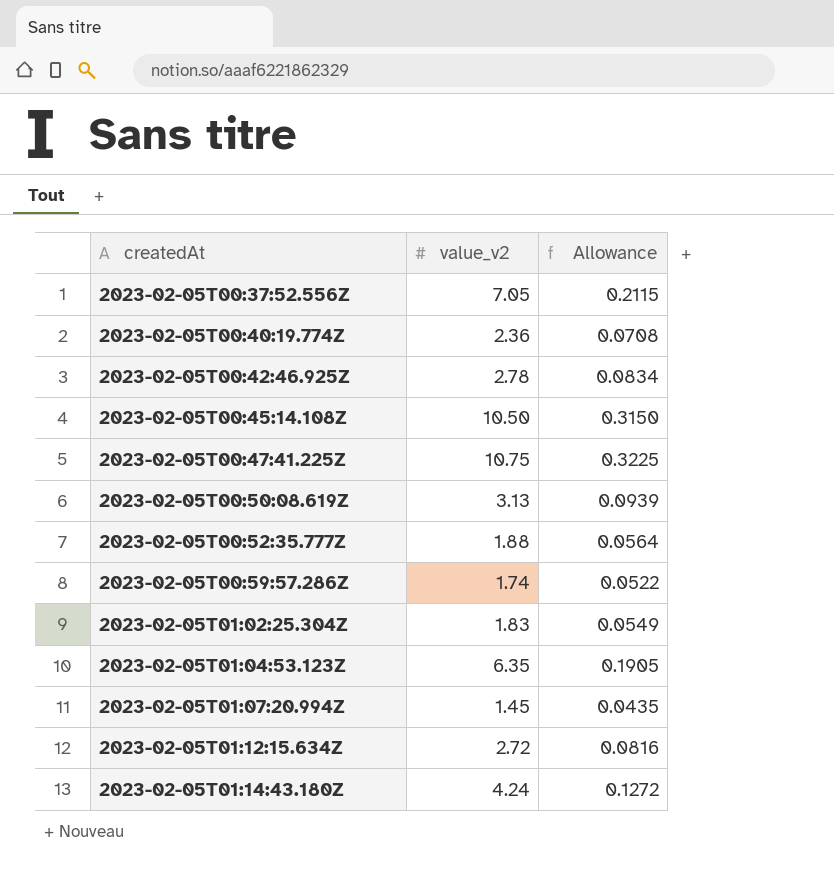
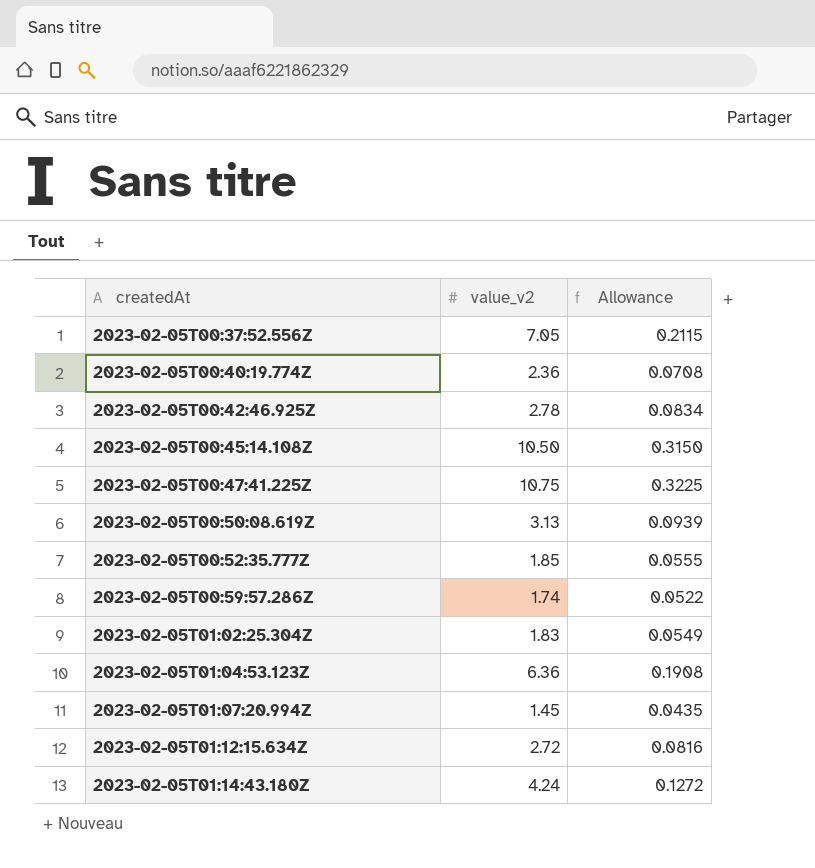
2023-02-05T00:52:35.777Z | value_v2: 1.88 -> 1.85
2023-02-05T00:52:35.777Z | Allowance: 0.0564 -> 0.0555
2023-02-05T01:04:53.123Z | value_v2: 6.35 -> 6.36
2023-02-05T01:04:53.123Z | Allowance: 0.1905 -> 0.1908

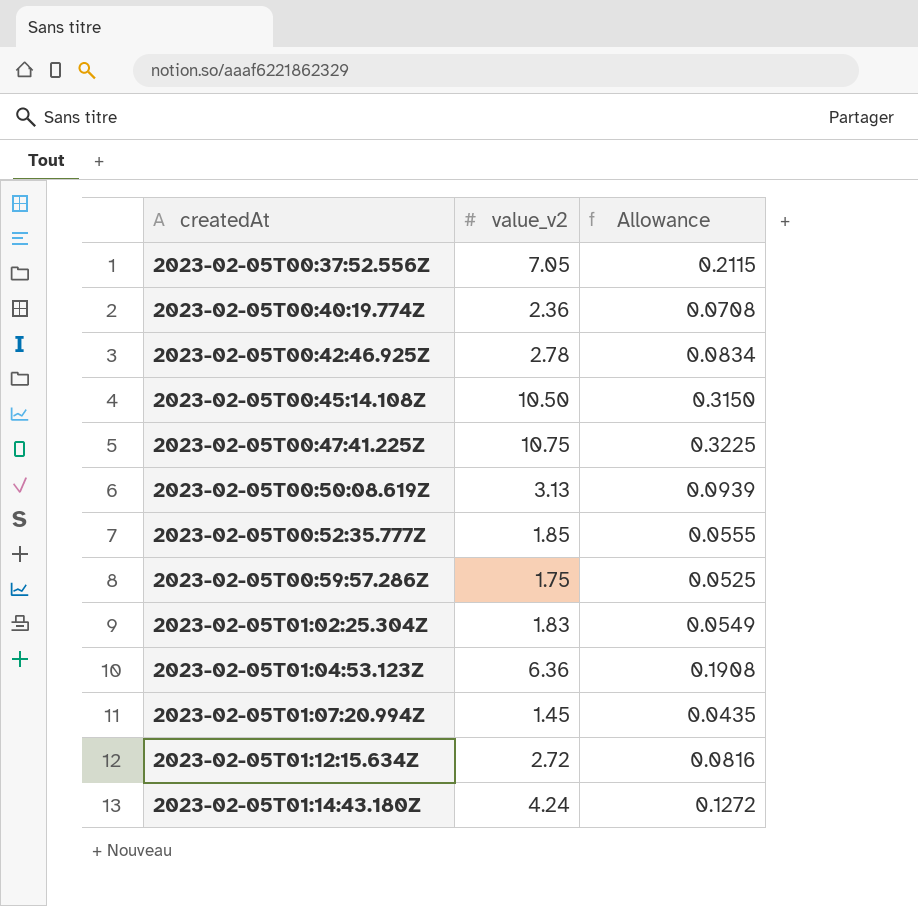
2023-02-05T00:59:57.286Z | value_v2: 1.74 -> 1.75
2023-02-05T00:59:57.286Z | Allowance: 0.0522 -> 0.0525

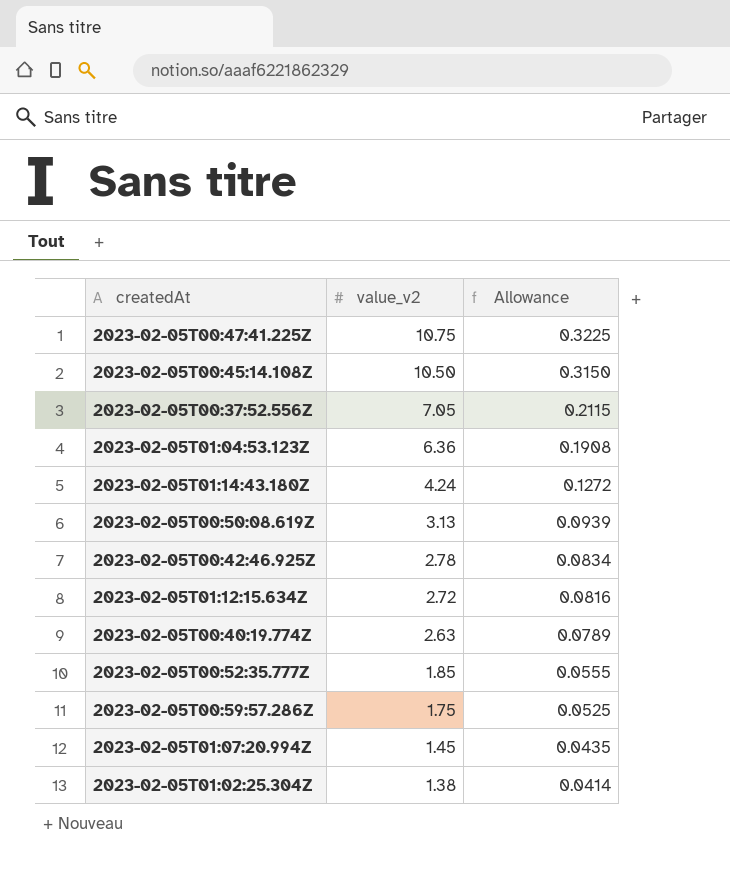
row order: createdAt ascending -> value_v2 descending
2023-02-05T00:40:19.774Z | value_v2: 2.36 -> 2.63
2023-02-05T00:40:19.774Z | Allowance: 0.0708 -> 0.0789
2023-02-05T01:02:25.304Z | value_v2: 1.83 -> 1.38
2023-02-05T01:02:25.304Z | Allowance: 0.0549 -> 0.0414

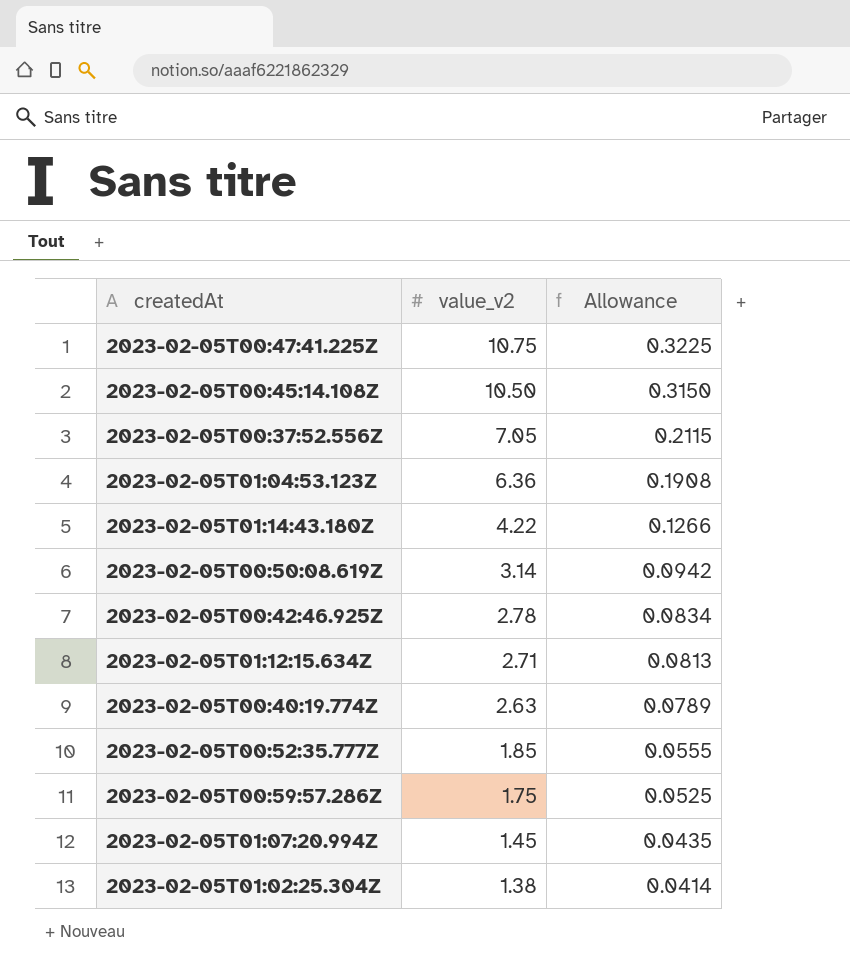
2023-02-05T01:14:43.180Z | value_v2: 4.24 -> 4.22
2023-02-05T01:14:43.180Z | Allowance: 0.1272 -> 0.1266
2023-02-05T00:50:08.619Z | value_v2: 3.13 -> 3.14
2023-02-05T00:50:08.619Z | Allowance: 0.0939 -> 0.0942
2023-02-05T01:12:15.634Z | value_v2: 2.72 -> 2.71
2023-02-05T01:12:15.634Z | Allowance: 0.0816 -> 0.0813

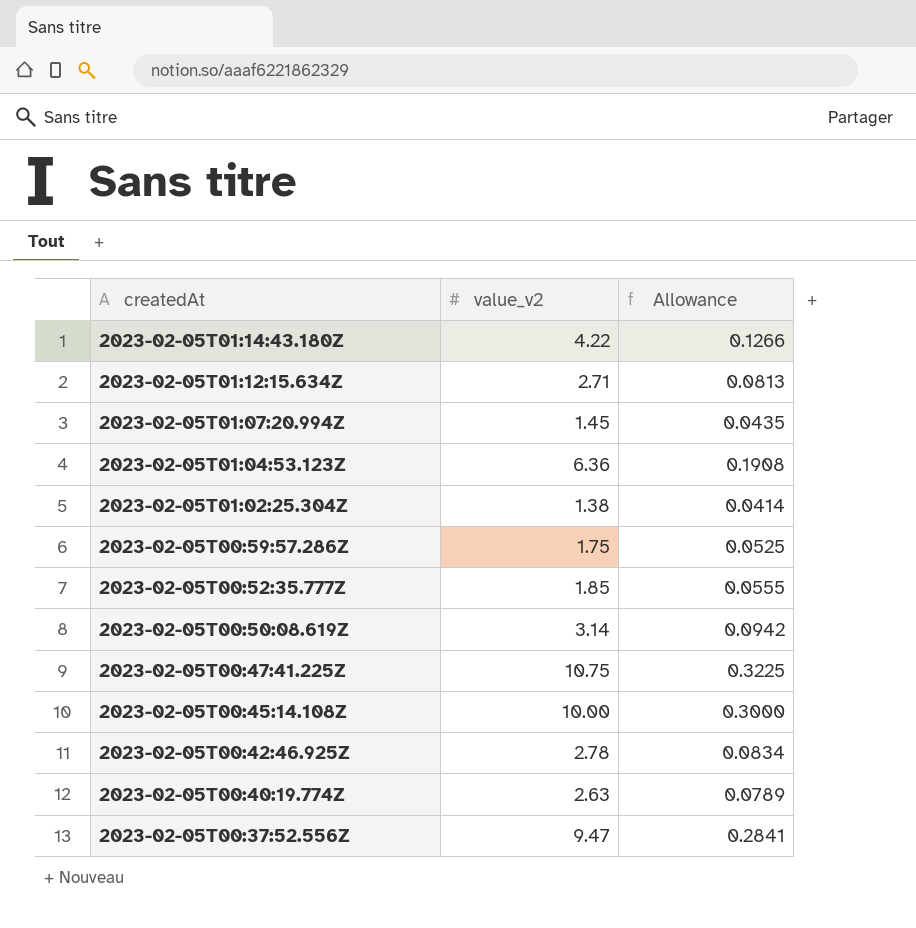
row order: value_v2 descending -> createdAt descending
2023-02-05T00:45:14.108Z | value_v2: 10.50 -> 10.00
2023-02-05T00:45:14.108Z | Allowance: 0.3150 -> 0.3000
2023-02-05T00:37:52.556Z | value_v2: 7.05 -> 9.47
2023-02-05T00:37:52.556Z | Allowance: 0.2115 -> 0.2841

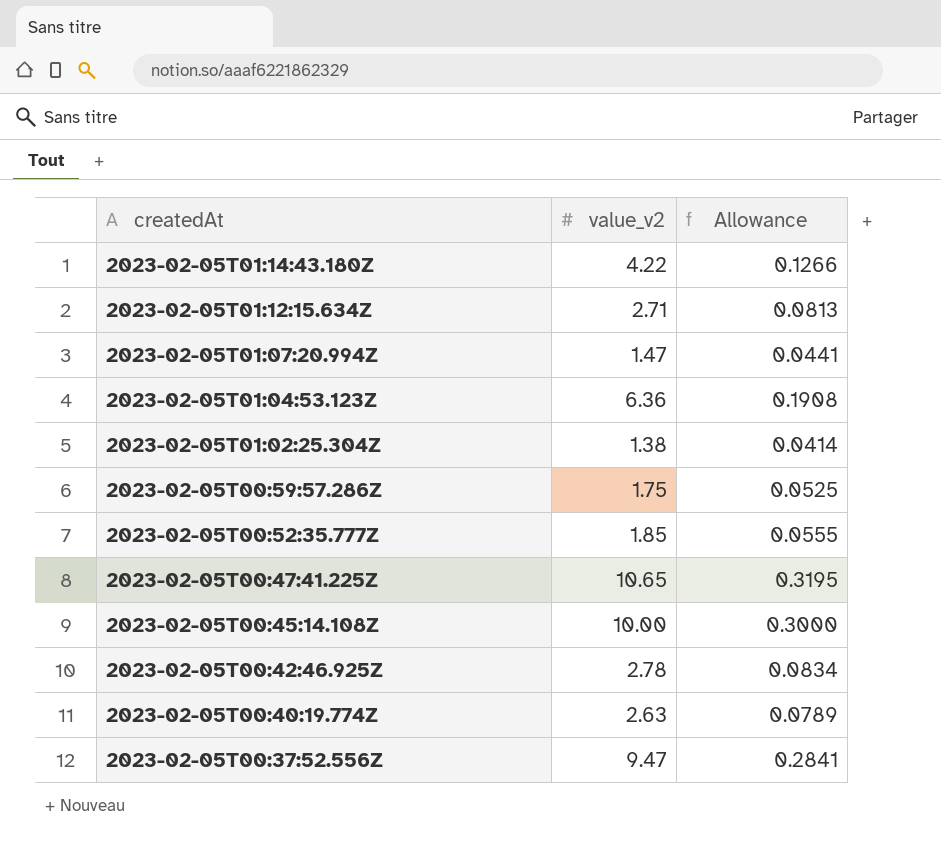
row 2023-02-05T00:50:08.619Z: 3.14 | 0.0942 -> none
2023-02-05T01:07:20.994Z | value_v2: 1.45 -> 1.47
2023-02-05T01:07:20.994Z | Allowance: 0.0435 -> 0.0441
2023-02-05T00:47:41.225Z | value_v2: 10.75 -> 10.65
2023-02-05T00:47:41.225Z | Allowance: 0.3225 -> 0.3195

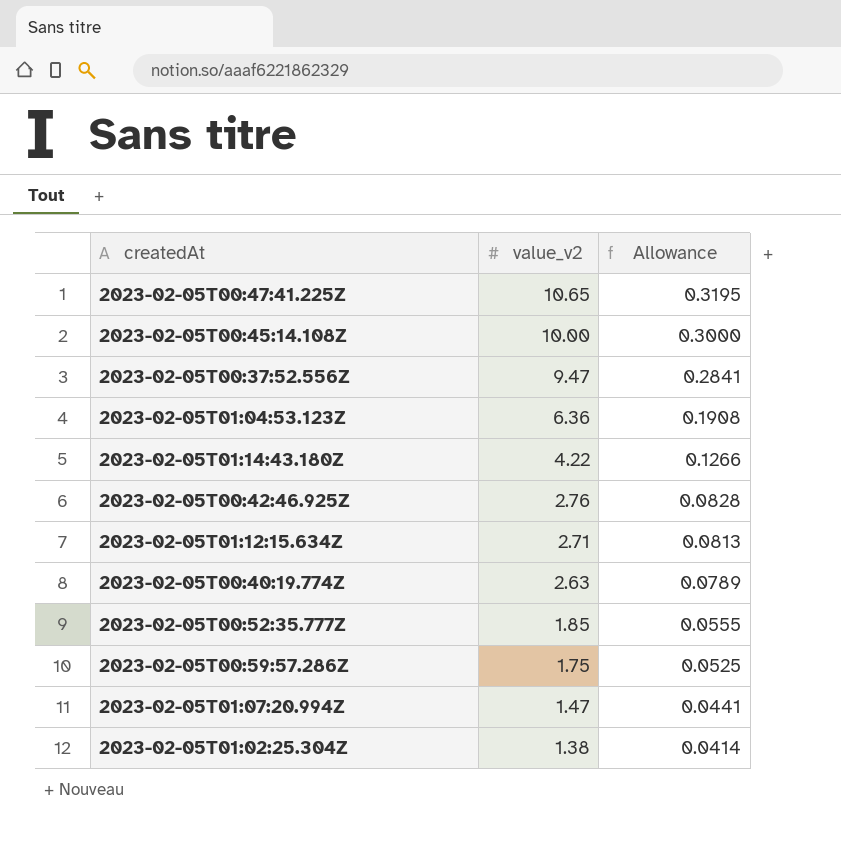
row order: createdAt descending -> value_v2 descending
2023-02-05T00:42:46.925Z | value_v2: 2.78 -> 2.76
2023-02-05T00:42:46.925Z | Allowance: 0.0834 -> 0.0828

